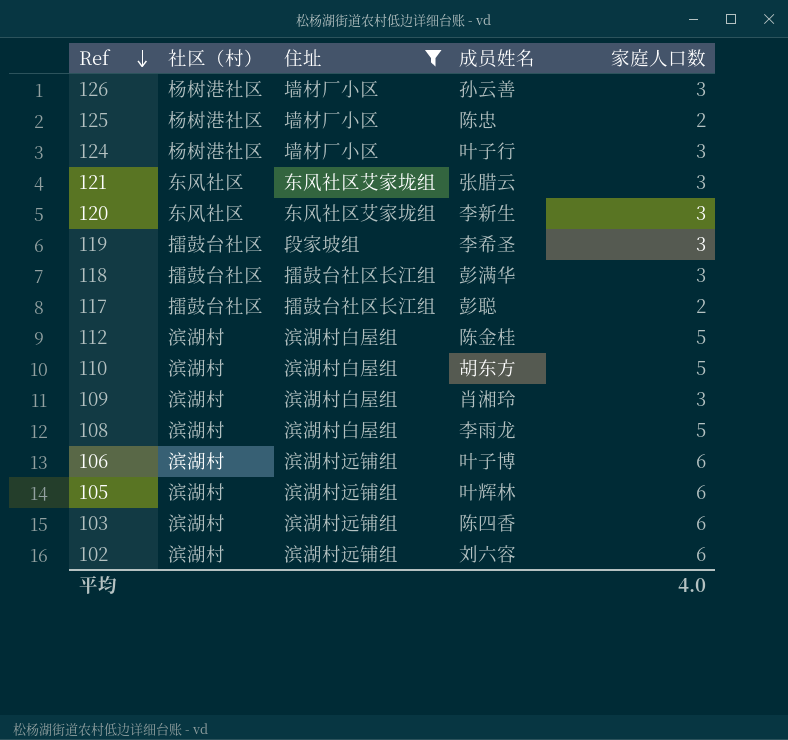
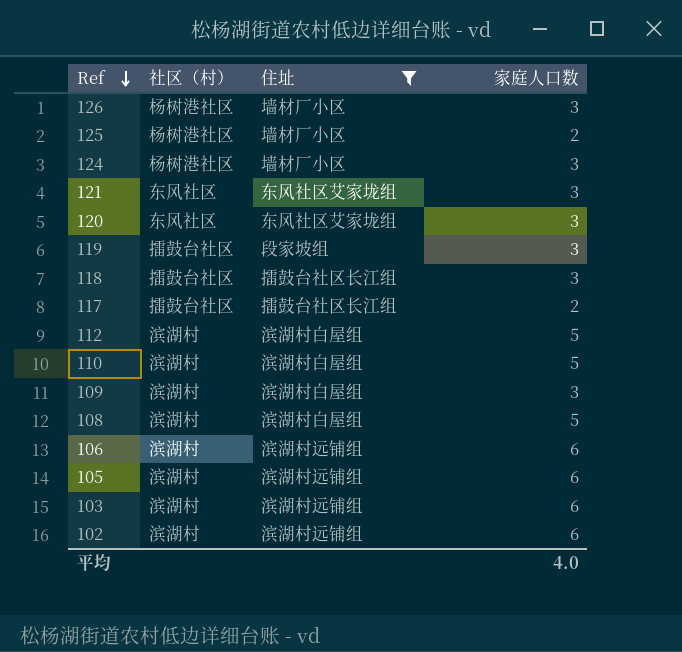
column 成员姓名 | position: 4 -> none

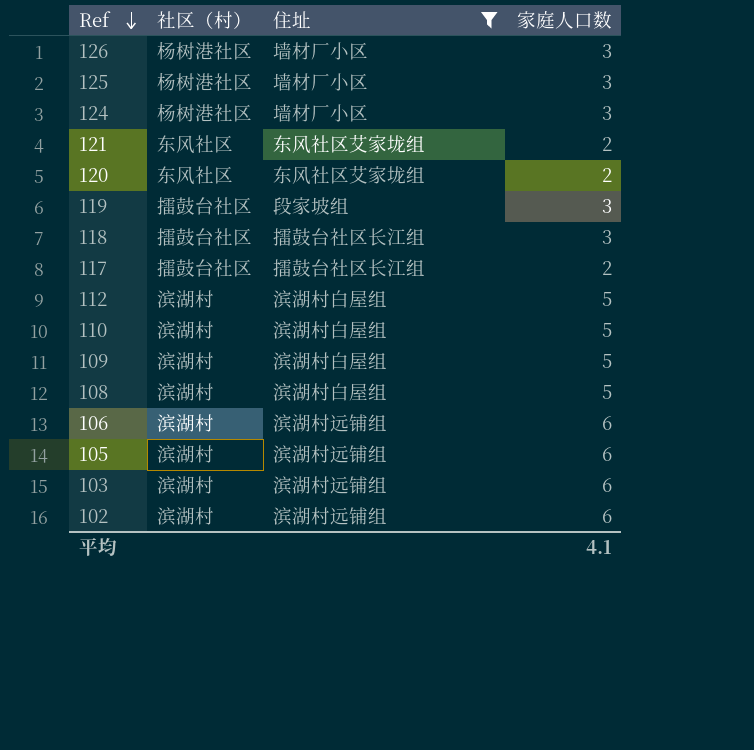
125 | 家庭人口数: 2 -> 3
121 | 家庭人口数: 3 -> 2
120 | 家庭人口数: 3 -> 2
109 | 家庭人口数: 3 -> 5
平均 | 家庭人口数: 4.0 -> 4.1

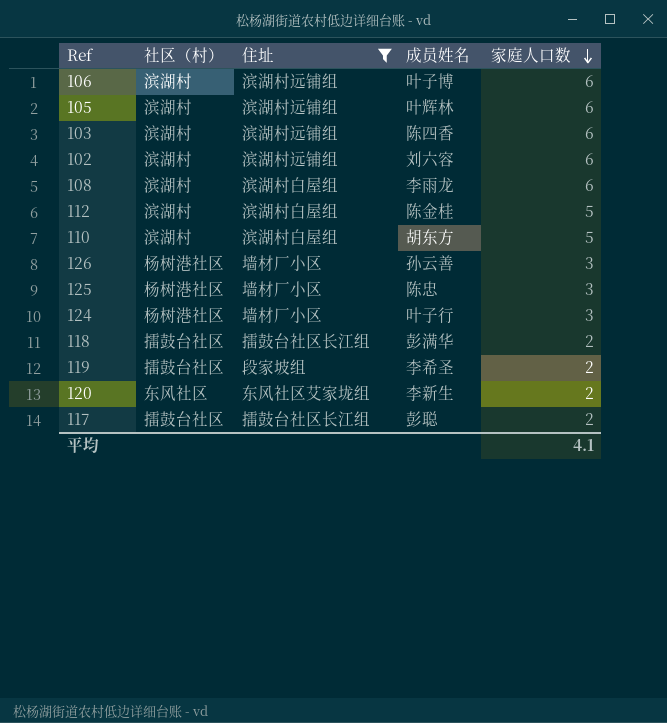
row order: Ref descending -> 家庭人口数 descending
column 成员姓名 | position: none -> 4
row 121: 东风社区 | 东风社区艾家垅组 | 2 -> none
row 109: 滨湖村 | 滨湖村白屋组 | 5 -> none
108 | 家庭人口数: 5 -> 6
118 | 家庭人口数: 3 -> 2
119 | 家庭人口数: 3 -> 2

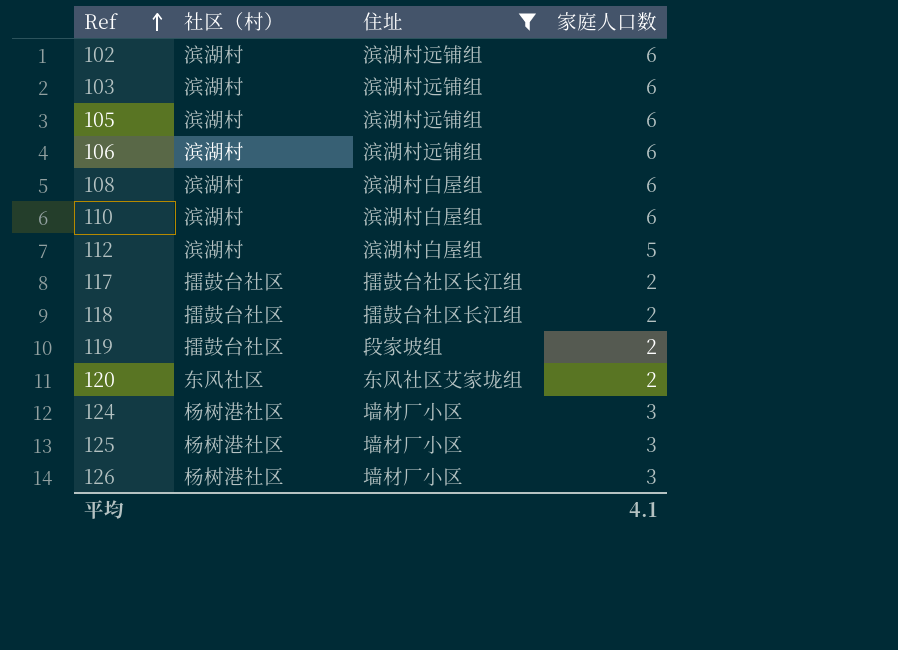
row order: 家庭人口数 descending -> Ref ascending
column 成员姓名 | position: 4 -> none
110 | 家庭人口数: 5 -> 6

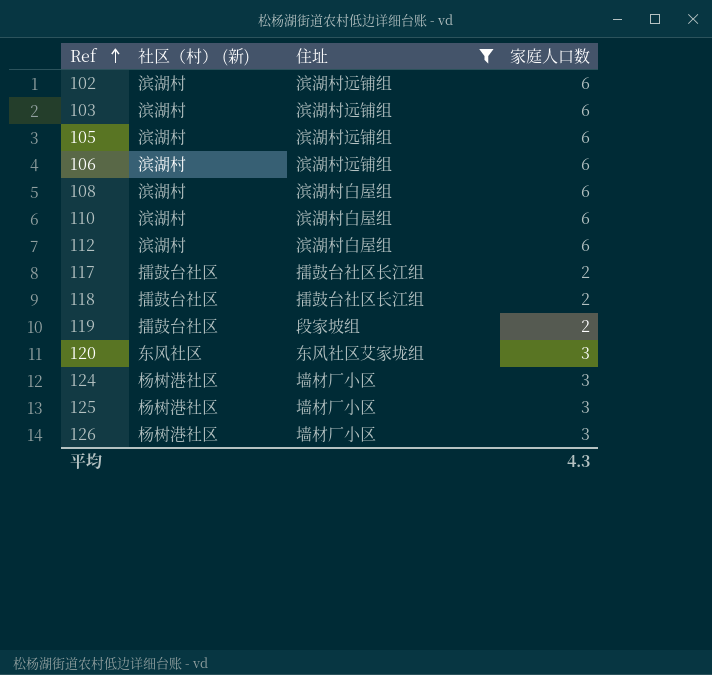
column name: 社区（村） -> 社区（村） (新)
112 | 家庭人口数: 5 -> 6
120 | 家庭人口数: 2 -> 3
平均 | 家庭人口数: 4.1 -> 4.3

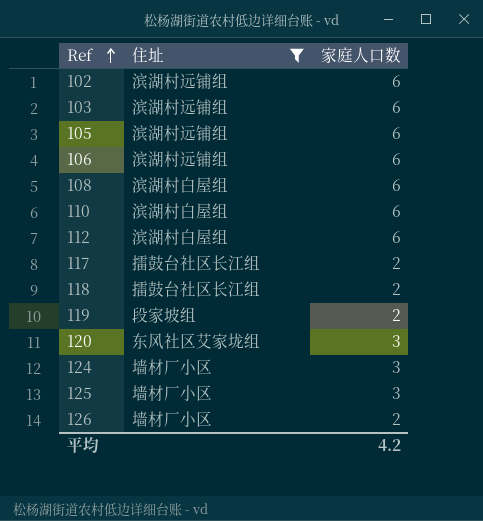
column 社区（村） (新) | position: 2 -> none
126 | 家庭人口数: 3 -> 2
平均 | 家庭人口数: 4.3 -> 4.2

